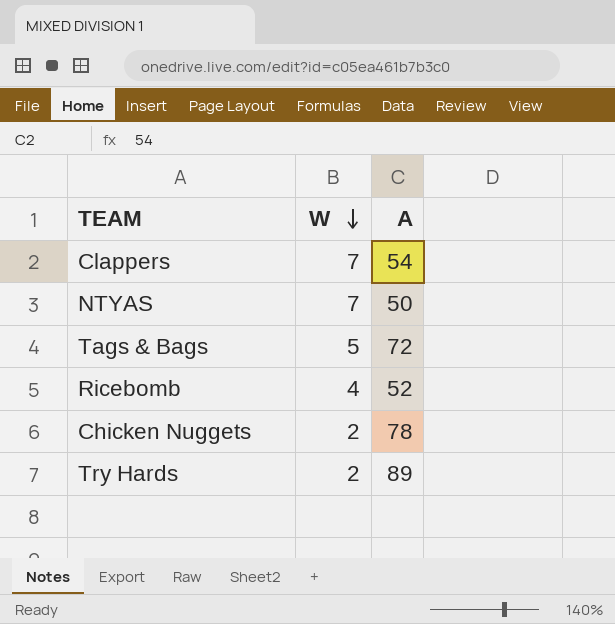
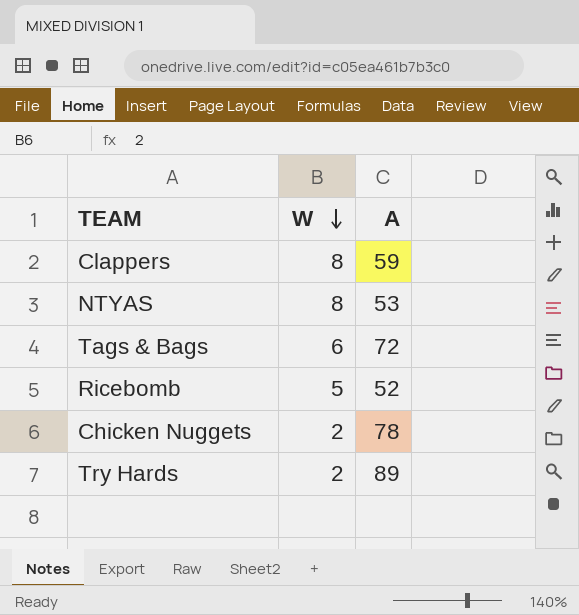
Clappers | W: 7 -> 8
Clappers | A: 54 -> 59
NTYAS | W: 7 -> 8
NTYAS | A: 50 -> 53
Tags & Bags | W: 5 -> 6
Ricebomb | W: 4 -> 5

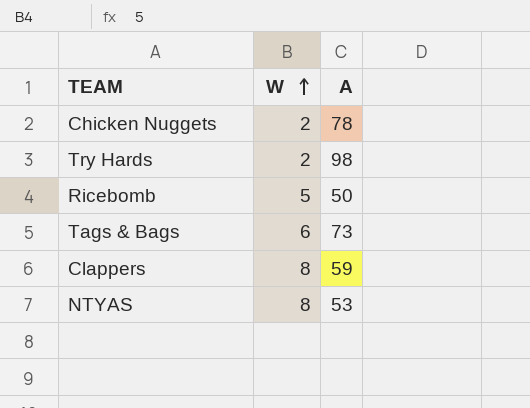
row order: W descending -> W ascending
Try Hards | A: 89 -> 98
Ricebomb | A: 52 -> 50
Tags & Bags | A: 72 -> 73

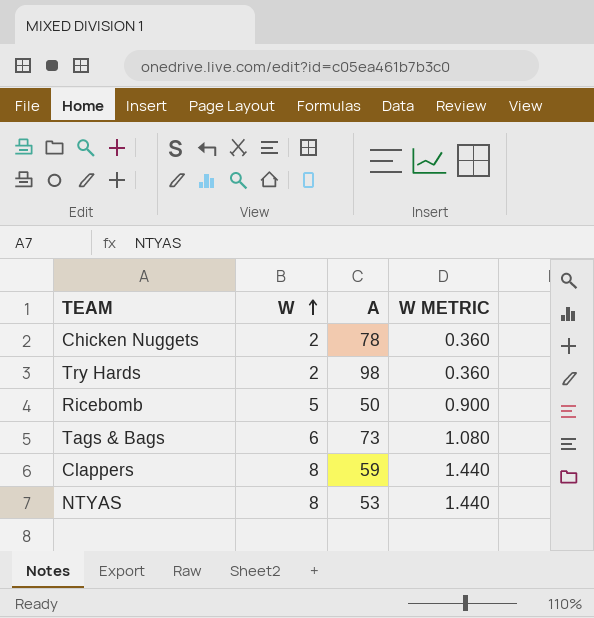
column W METRIC | formula: none -> [W] * 0.18

